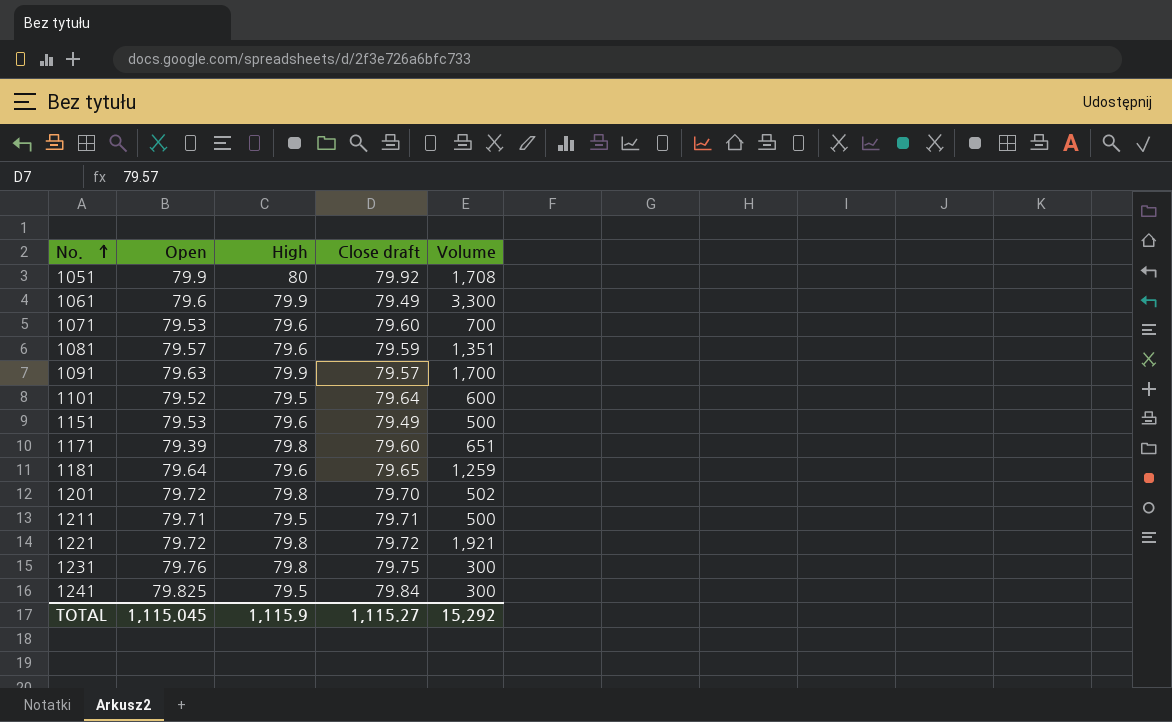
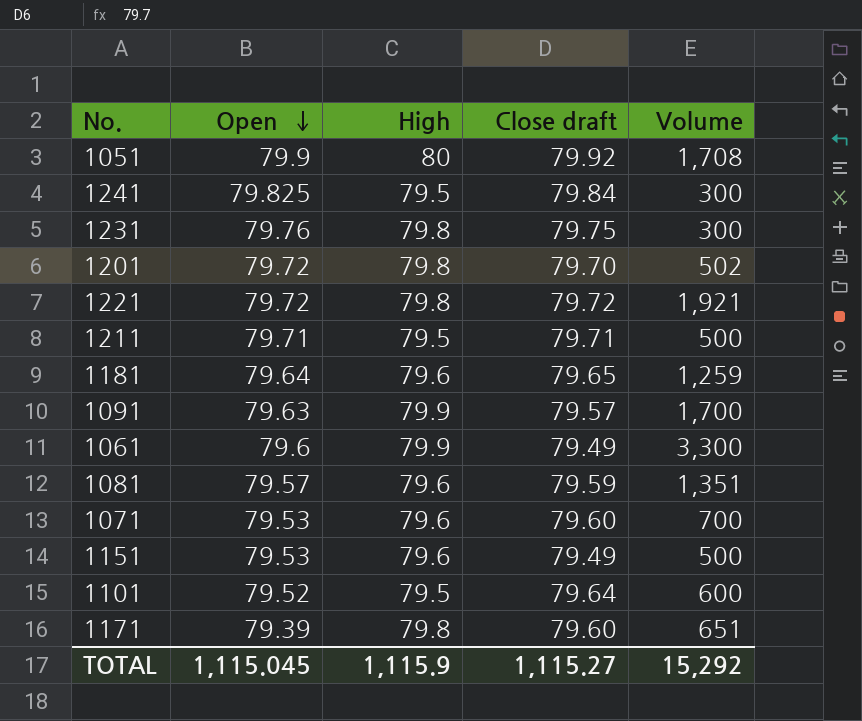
row order: No. ascending -> Open descending

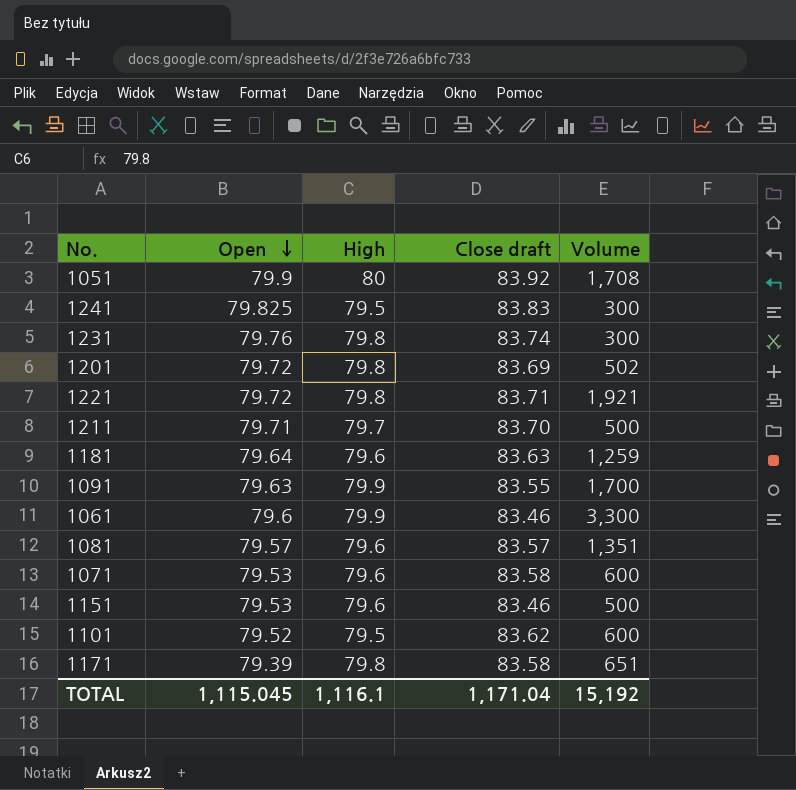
1051 | Close draft: 79.92 -> 83.92
1241 | Close draft: 79.84 -> 83.83
1231 | Close draft: 79.75 -> 83.74
1201 | Close draft: 79.70 -> 83.69
1221 | Close draft: 79.72 -> 83.71
1211 | High: 79.5 -> 79.7
1211 | Close draft: 79.71 -> 83.70
1181 | Close draft: 79.65 -> 83.63
1091 | Close draft: 79.57 -> 83.55
1061 | Close draft: 79.49 -> 83.46
1081 | Close draft: 79.59 -> 83.57
1071 | Close draft: 79.60 -> 83.58
1071 | Volume: 700 -> 600
1151 | Close draft: 79.49 -> 83.46
1101 | Close draft: 79.64 -> 83.62
1171 | Close draft: 79.60 -> 83.58
TOTAL | High: 1,115.9 -> 1,116.1
TOTAL | Close draft: 1,115.27 -> 1,171.04
TOTAL | Volume: 15,292 -> 15,192

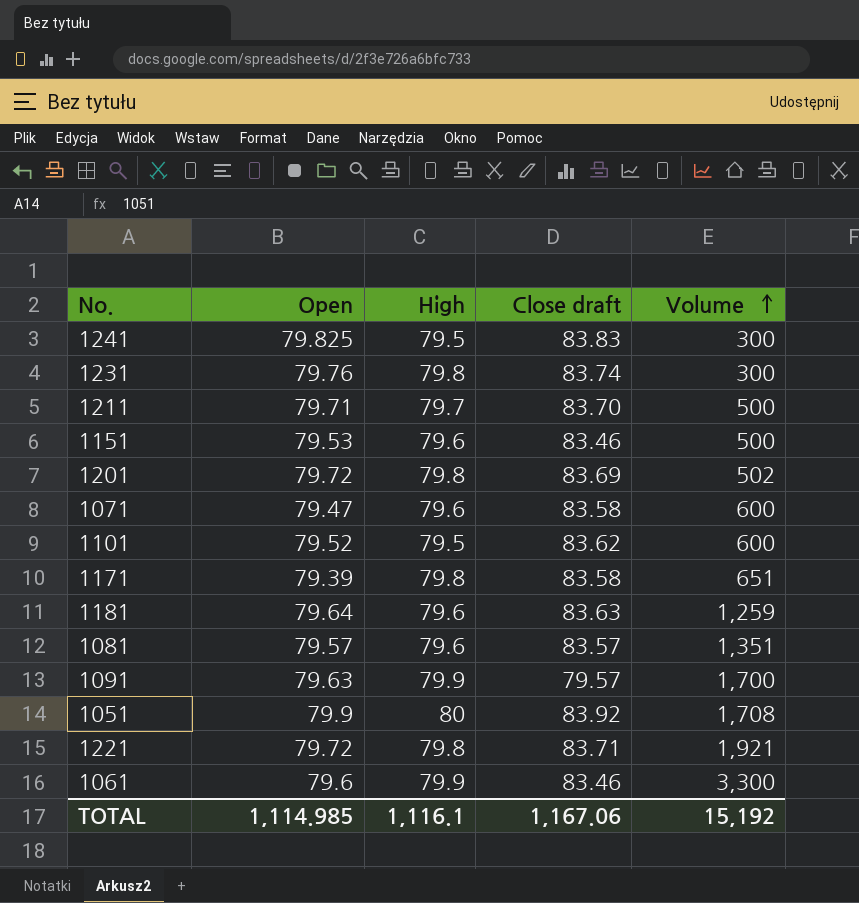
row order: Open descending -> Volume ascending
1071 | Open: 79.53 -> 79.47
1091 | Close draft: 83.55 -> 79.57
TOTAL | Open: 1,115.045 -> 1,114.985
TOTAL | Close draft: 1,171.04 -> 1,167.06

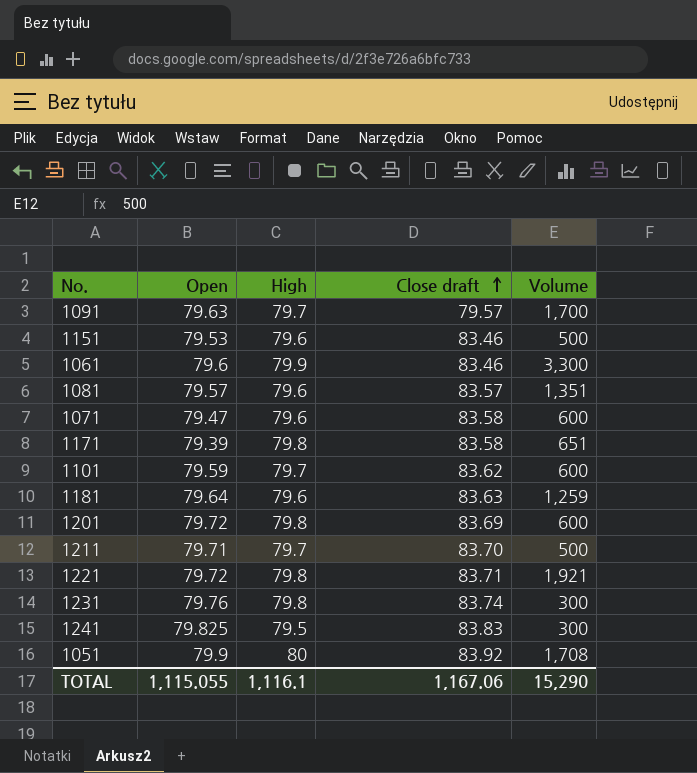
row order: Volume ascending -> Close draft ascending
1091 | High: 79.9 -> 79.7
1101 | Open: 79.52 -> 79.59
1101 | High: 79.5 -> 79.7
1201 | Volume: 502 -> 600
TOTAL | Open: 1,114.985 -> 1,115.055
TOTAL | Volume: 15,192 -> 15,290

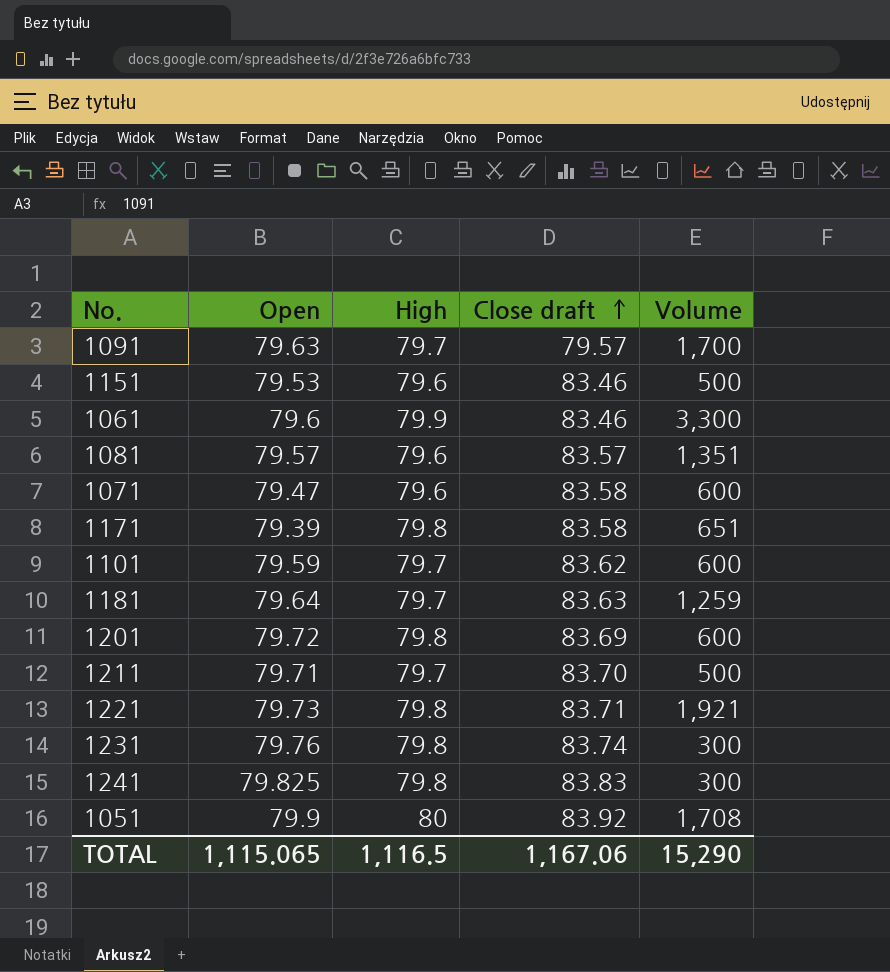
1181 | High: 79.6 -> 79.7
1221 | Open: 79.72 -> 79.73
1241 | High: 79.5 -> 79.8
TOTAL | Open: 1,115.055 -> 1,115.065
TOTAL | High: 1,116.1 -> 1,116.5

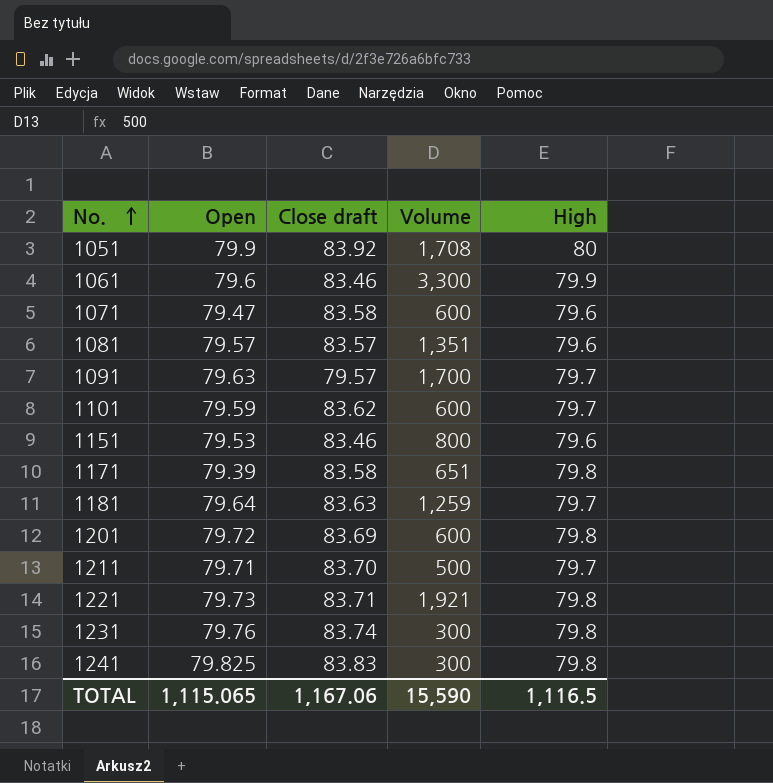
row order: Close draft ascending -> No. ascending
column High | position: 3 -> 5
1151 | Volume: 500 -> 800
TOTAL | Volume: 15,290 -> 15,590

